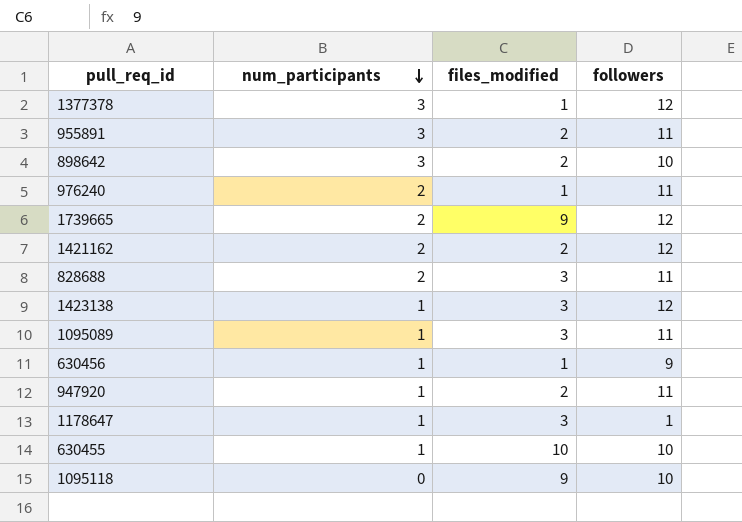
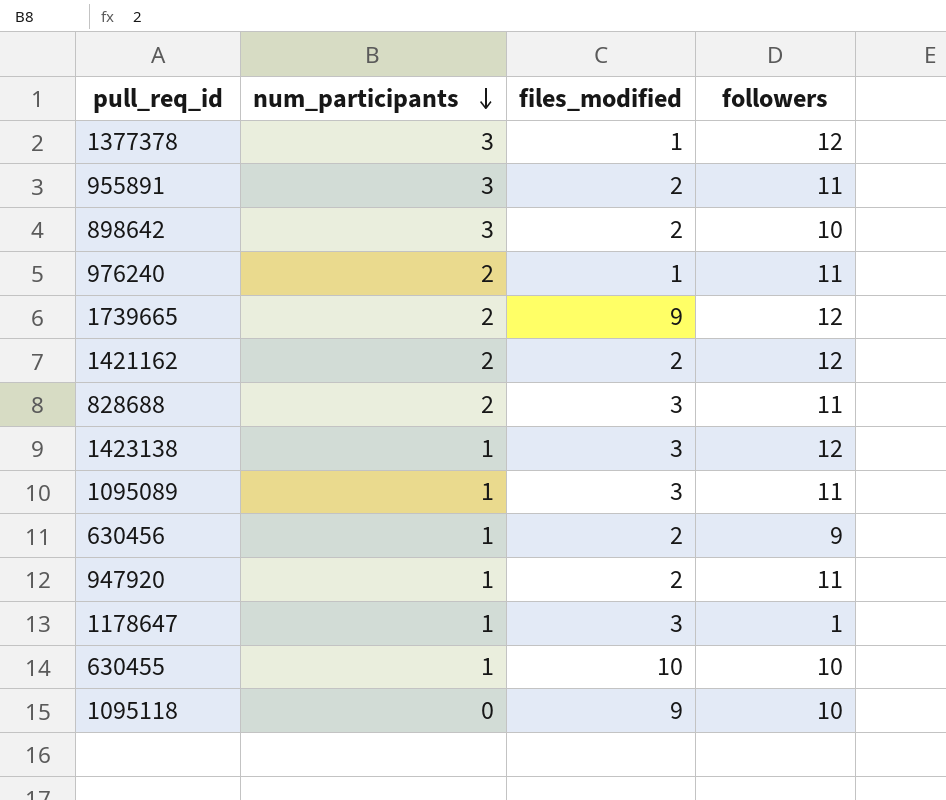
630456 | files_modified: 1 -> 2

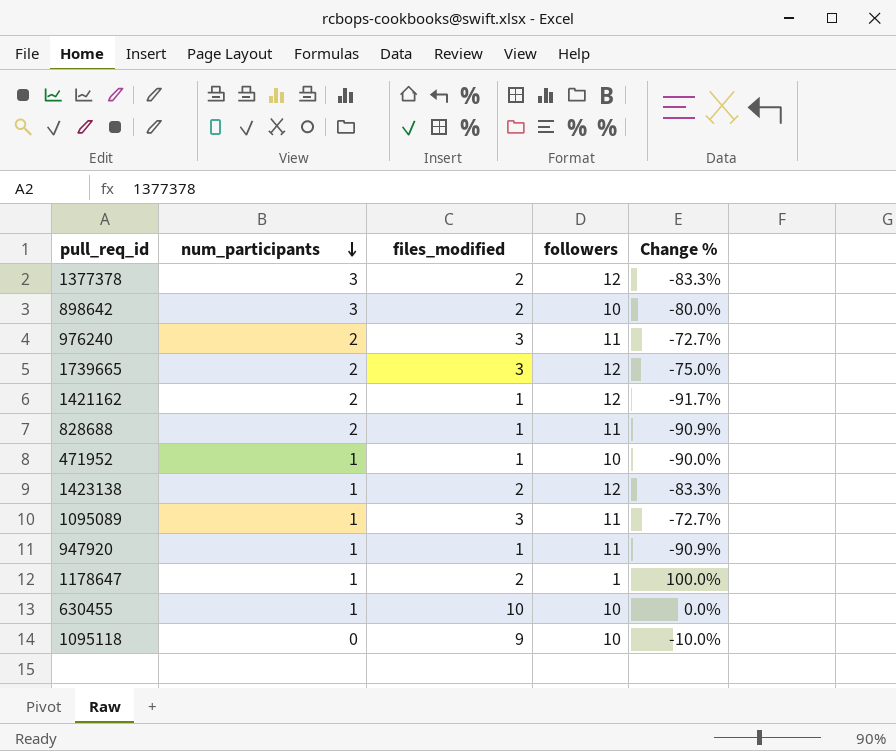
column Change % | formula: none -> ([files_modified] - [followers]) / [followers]
row 955891: 3 | 2 | 11 -> none
row 630456: 1 | 2 | 9 -> none
1377378 | files_modified: 1 -> 2
976240 | files_modified: 1 -> 3
1739665 | files_modified: 9 -> 3
1421162 | files_modified: 2 -> 1
828688 | files_modified: 3 -> 1
row 471952: none -> 1 | 1 | 10 | -90.0%
1423138 | files_modified: 3 -> 2
947920 | files_modified: 2 -> 1
1178647 | files_modified: 3 -> 2

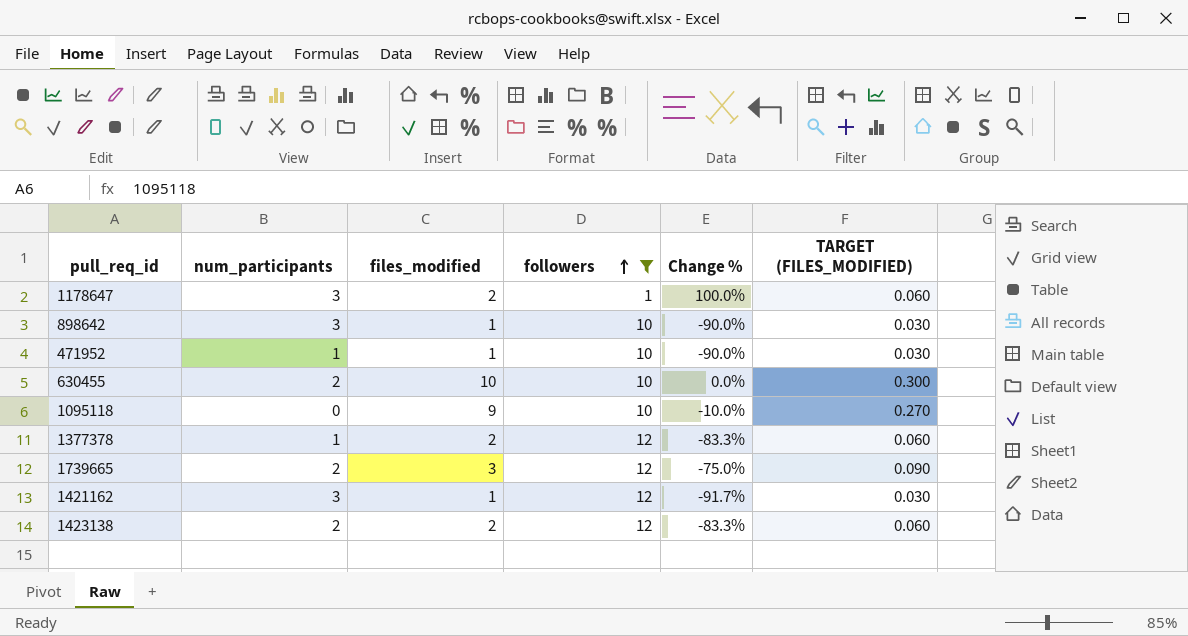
filter: none -> followers != 11
row order: num_participants descending -> followers ascending
column TARGET (FILES_MODIFIED) | formula: none -> [files_modified] * 0.03
1178647 | num_participants: 1 -> 3
898642 | files_modified: 2 -> 1
898642 | Change %: -80.0% -> -90.0%
630455 | num_participants: 1 -> 2
1377378 | num_participants: 3 -> 1
1421162 | num_participants: 2 -> 3
1423138 | num_participants: 1 -> 2

